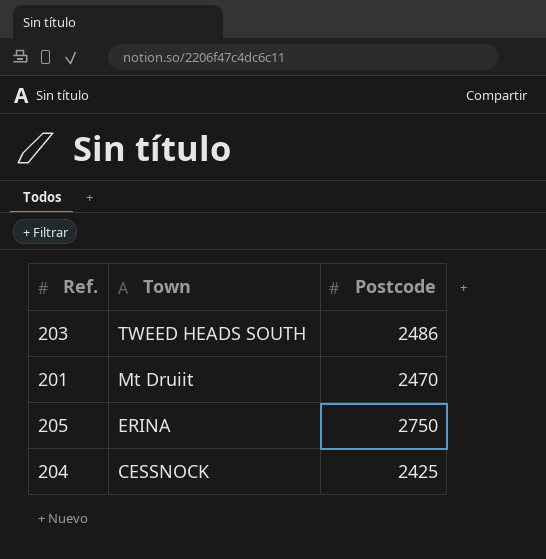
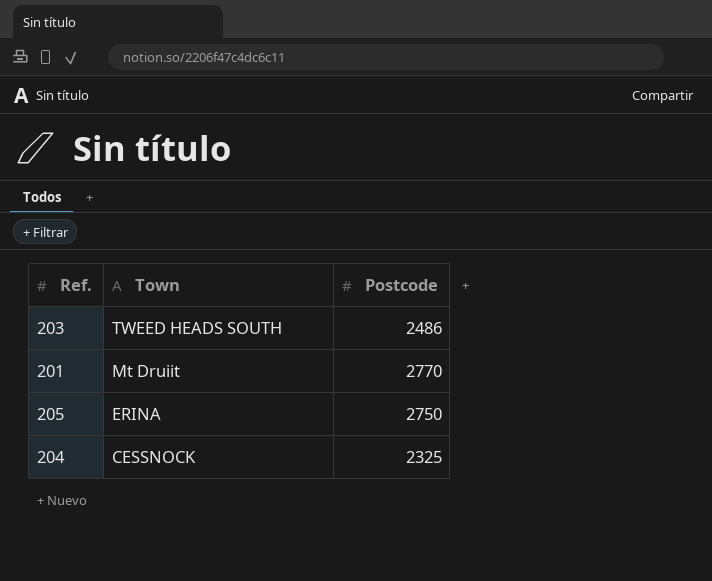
201 | Postcode: 2470 -> 2770
204 | Postcode: 2425 -> 2325

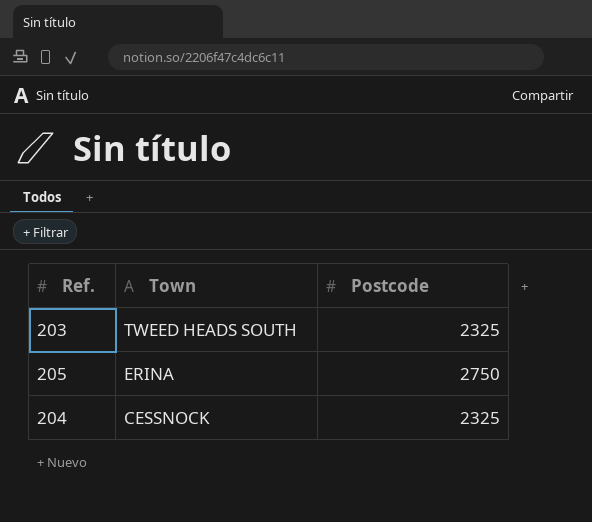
row 201: Mt Druiit | 2770 -> none
203 | Postcode: 2486 -> 2325

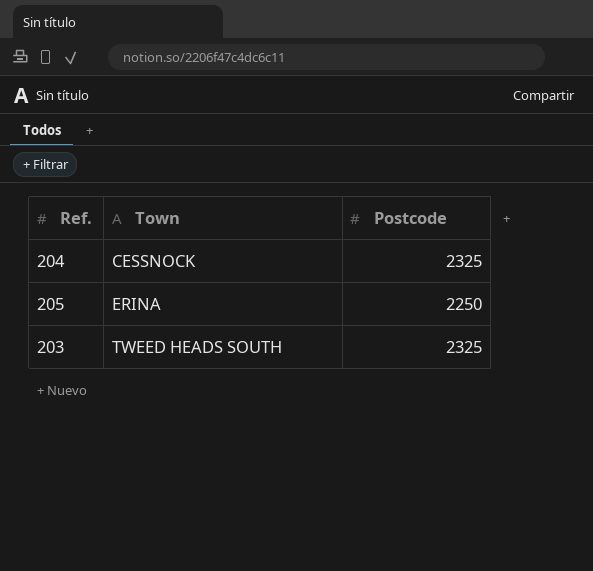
row order: Town descending -> Town ascending
205 | Postcode: 2750 -> 2250

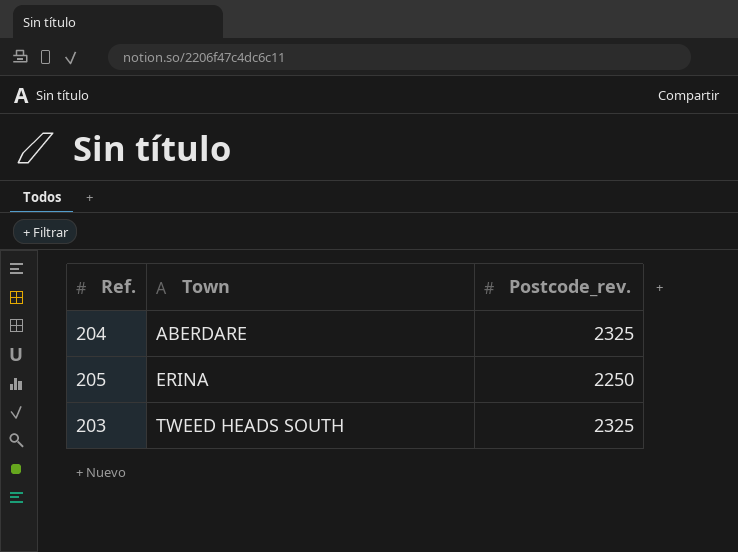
column name: Postcode -> Postcode_rev.
204 | Town: CESSNOCK -> ABERDARE

